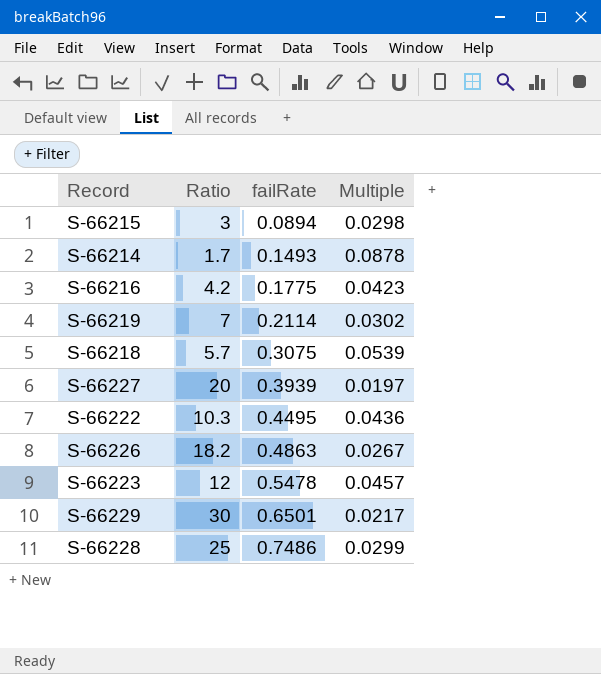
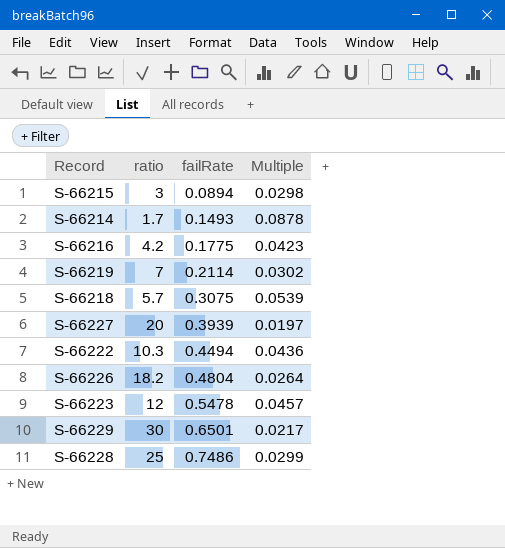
column name: Ratio -> ratio
S-66222 | failRate: 0.4495 -> 0.4494
S-66226 | failRate: 0.4863 -> 0.4804
S-66226 | Multiple: 0.0267 -> 0.0264

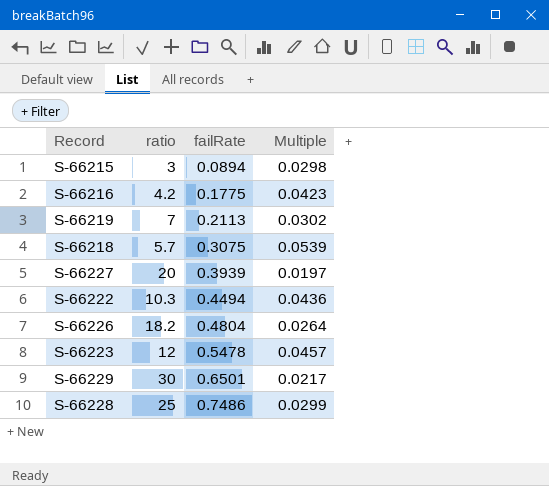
row S-66214: 1.7 | 0.1493 | 0.0878 -> none
S-66219 | failRate: 0.2114 -> 0.2113

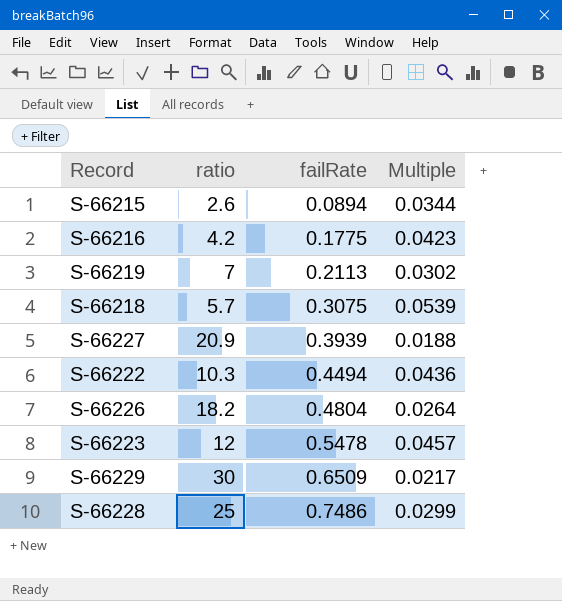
S-66215 | ratio: 3 -> 2.6
S-66215 | Multiple: 0.0298 -> 0.0344
S-66227 | ratio: 20 -> 20.9
S-66227 | Multiple: 0.0197 -> 0.0188
S-66229 | failRate: 0.6501 -> 0.6509

